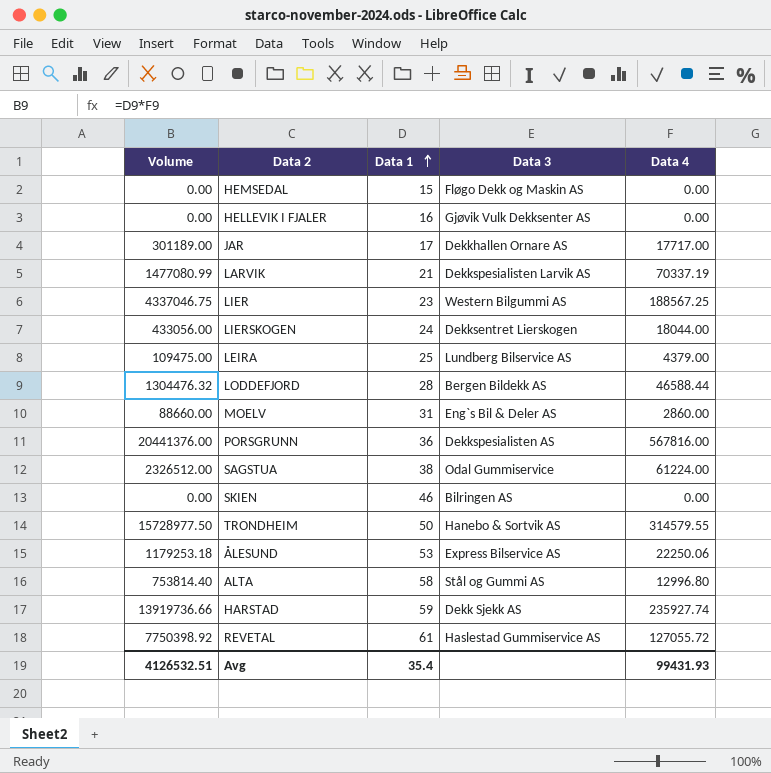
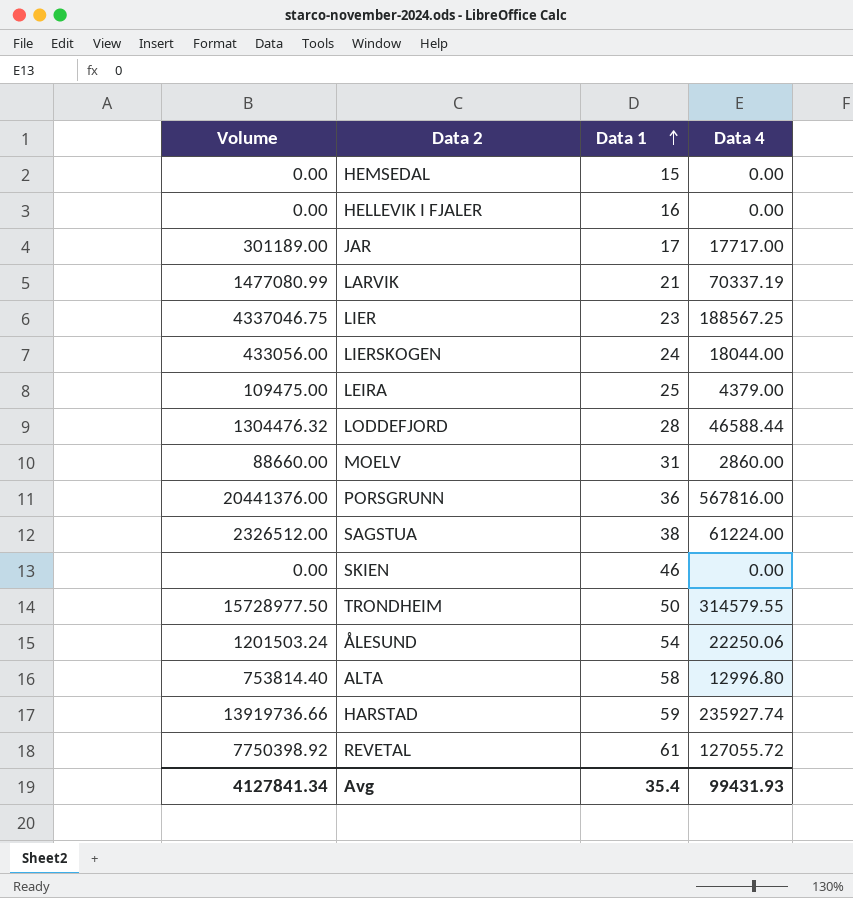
column Data 3 | position: 4 -> none
ÅLESUND | Volume: 1179253.18 -> 1201503.24
ÅLESUND | Data 1: 53 -> 54
Avg | Volume: 4126532.51 -> 4127841.34

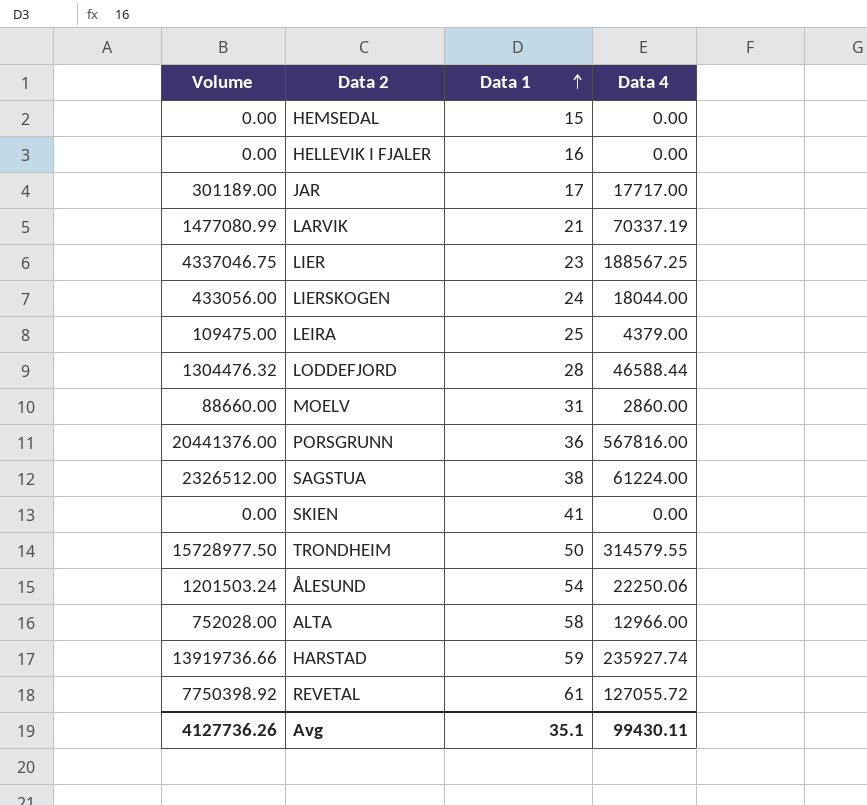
SKIEN | Data 1: 46 -> 41
ALTA | Volume: 753814.40 -> 752028.00
ALTA | Data 4: 12996.80 -> 12966.00
Avg | Volume: 4127841.34 -> 4127736.26
Avg | Data 1: 35.4 -> 35.1
Avg | Data 4: 99431.93 -> 99430.11

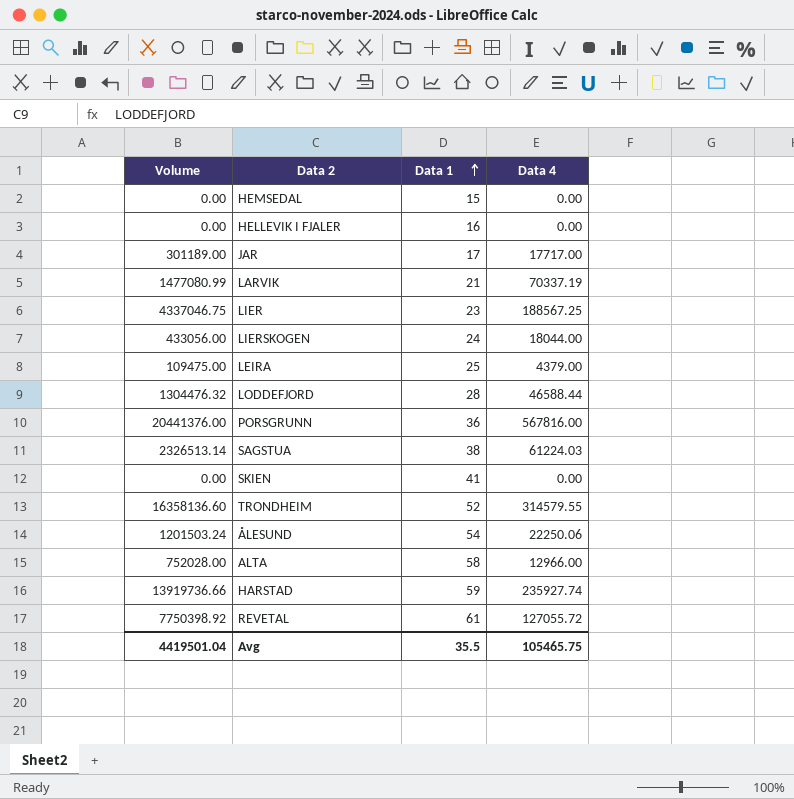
row MOELV: 88660.00 | 31 | 2860.00 -> none
SAGSTUA | Volume: 2326512.00 -> 2326513.14
SAGSTUA | Data 4: 61224.00 -> 61224.03
TRONDHEIM | Volume: 15728977.50 -> 16358136.60
TRONDHEIM | Data 1: 50 -> 52
Avg | Volume: 4127736.26 -> 4419501.04
Avg | Data 1: 35.1 -> 35.5
Avg | Data 4: 99430.11 -> 105465.75

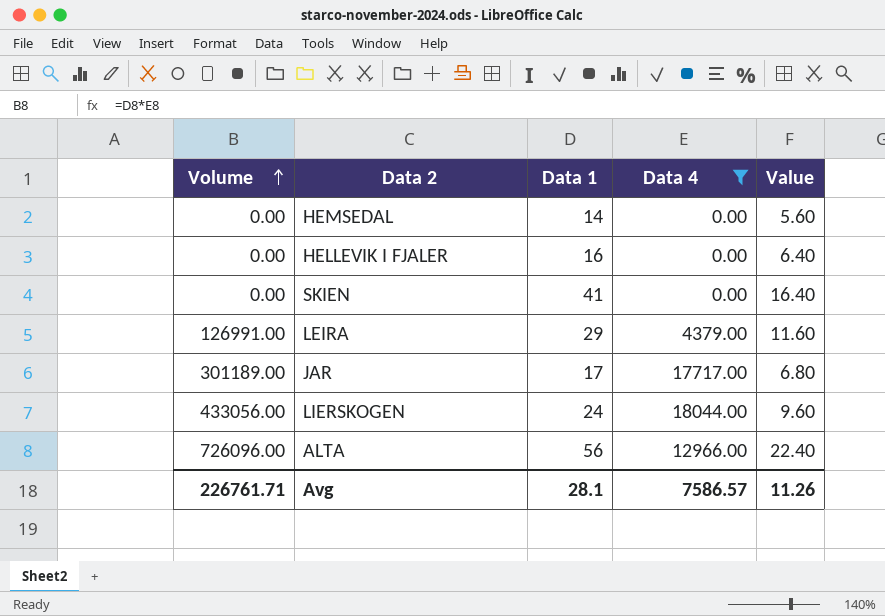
filter: none -> Data 4 <= 18044.00
row order: Data 1 ascending -> Volume ascending
column Value | formula: none -> [Data 1] * 0.4
HEMSEDAL | Data 1: 15 -> 14
LEIRA | Volume: 109475.00 -> 126991.00
LEIRA | Data 1: 25 -> 29
ALTA | Volume: 752028.00 -> 726096.00
ALTA | Data 1: 58 -> 56
Avg | Volume: 4419501.04 -> 226761.71
Avg | Data 1: 35.5 -> 28.1
Avg | Data 4: 105465.75 -> 7586.57

